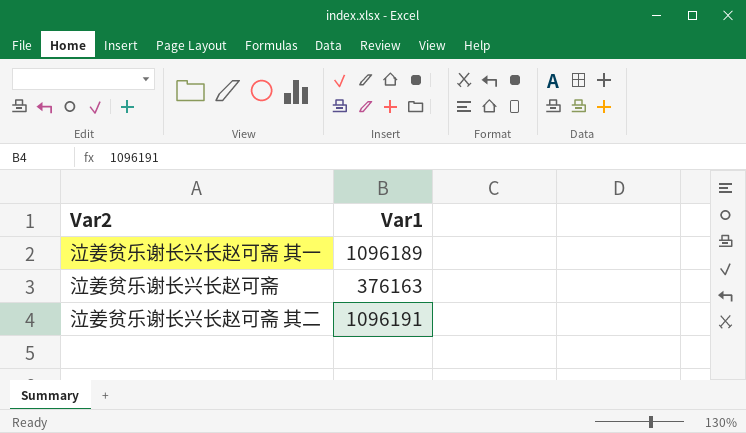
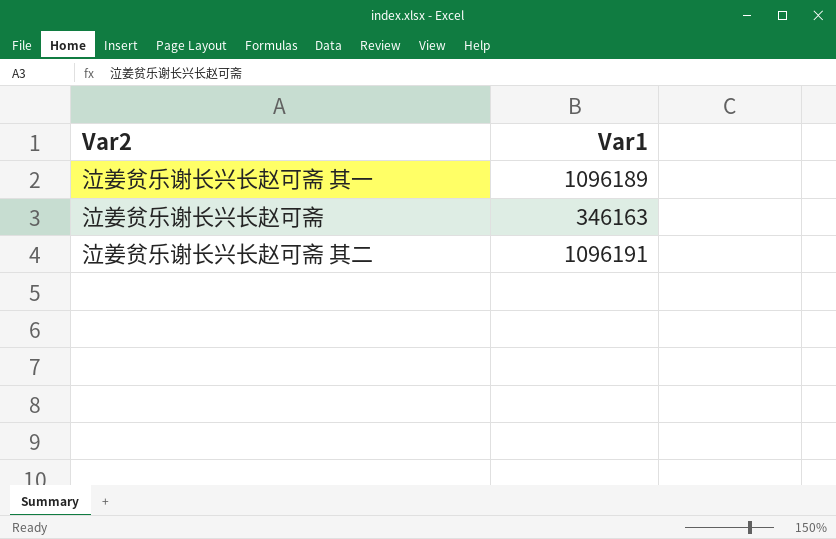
泣姜贫乐谢长兴长赵可斋 | Var1: 376163 -> 346163

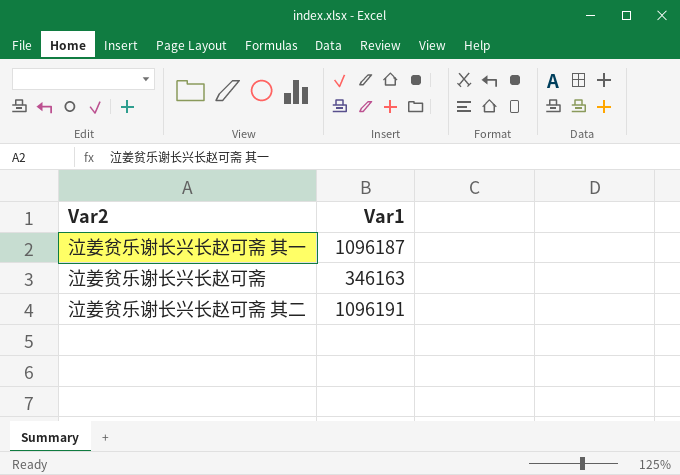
泣姜贫乐谢长兴长赵可斋 其一 | Var1: 1096189 -> 1096187

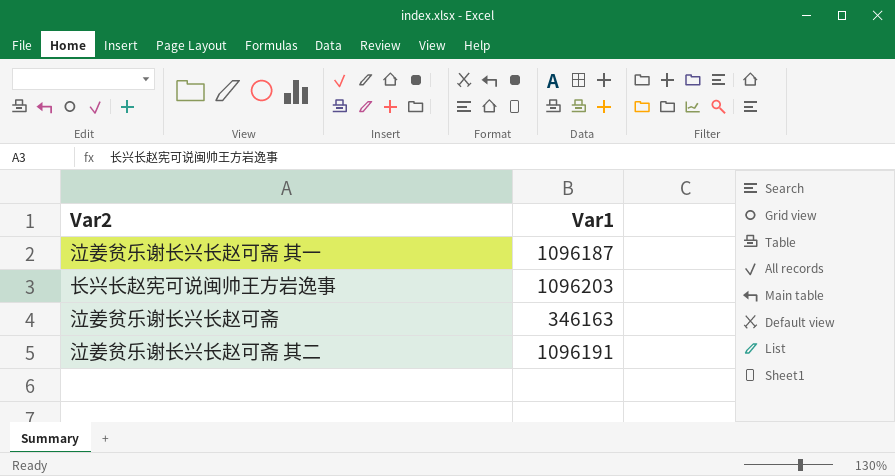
row 长兴长赵宪可说闽帅王方岩逸事: none -> 1096203

